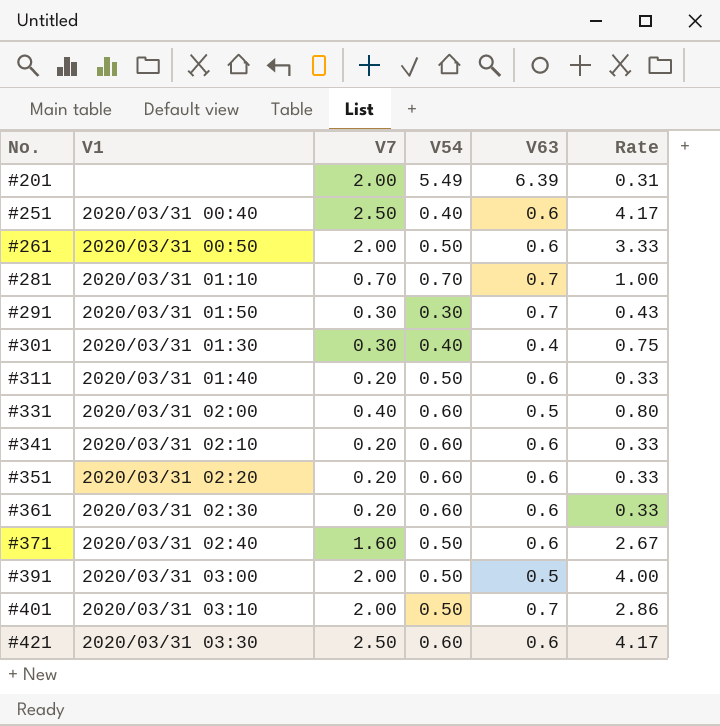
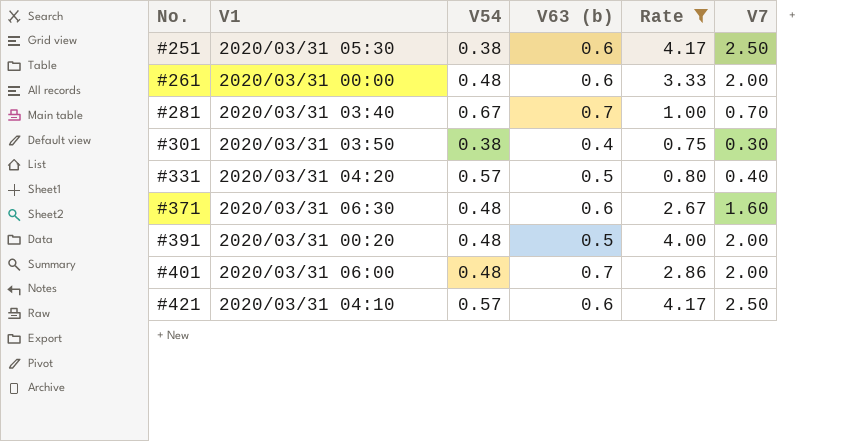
filter: none -> Rate >= 0.75
column name: V63 -> V63 (b)
column V7 | position: 3 -> 6
#251 | V1: 2020/03/31 00:40 -> 2020/03/31 05:30
#251 | V54: 0.40 -> 0.38
#261 | V1: 2020/03/31 00:50 -> 2020/03/31 00:00
#261 | V54: 0.50 -> 0.48
#281 | V1: 2020/03/31 01:10 -> 2020/03/31 03:40
#281 | V54: 0.70 -> 0.67
#301 | V1: 2020/03/31 01:30 -> 2020/03/31 03:50
#301 | V54: 0.40 -> 0.38
#331 | V1: 2020/03/31 02:00 -> 2020/03/31 04:20
#331 | V54: 0.60 -> 0.57
#371 | V1: 2020/03/31 02:40 -> 2020/03/31 06:30
#371 | V54: 0.50 -> 0.48
#391 | V1: 2020/03/31 03:00 -> 2020/03/31 00:20
#391 | V54: 0.50 -> 0.48
#401 | V1: 2020/03/31 03:10 -> 2020/03/31 06:00
#401 | V54: 0.50 -> 0.48
#421 | V1: 2020/03/31 03:30 -> 2020/03/31 04:10
#421 | V54: 0.60 -> 0.57

